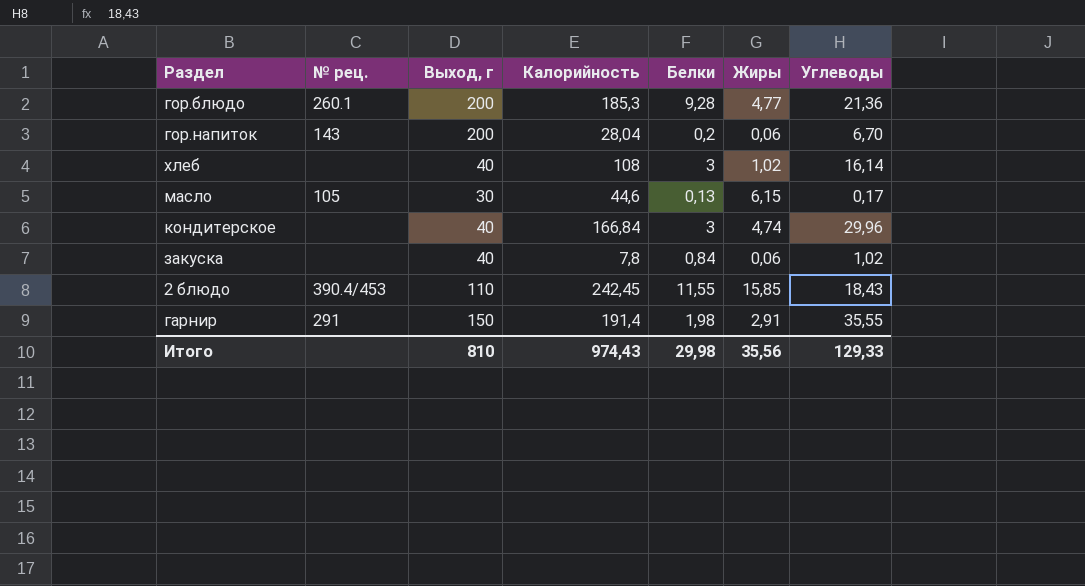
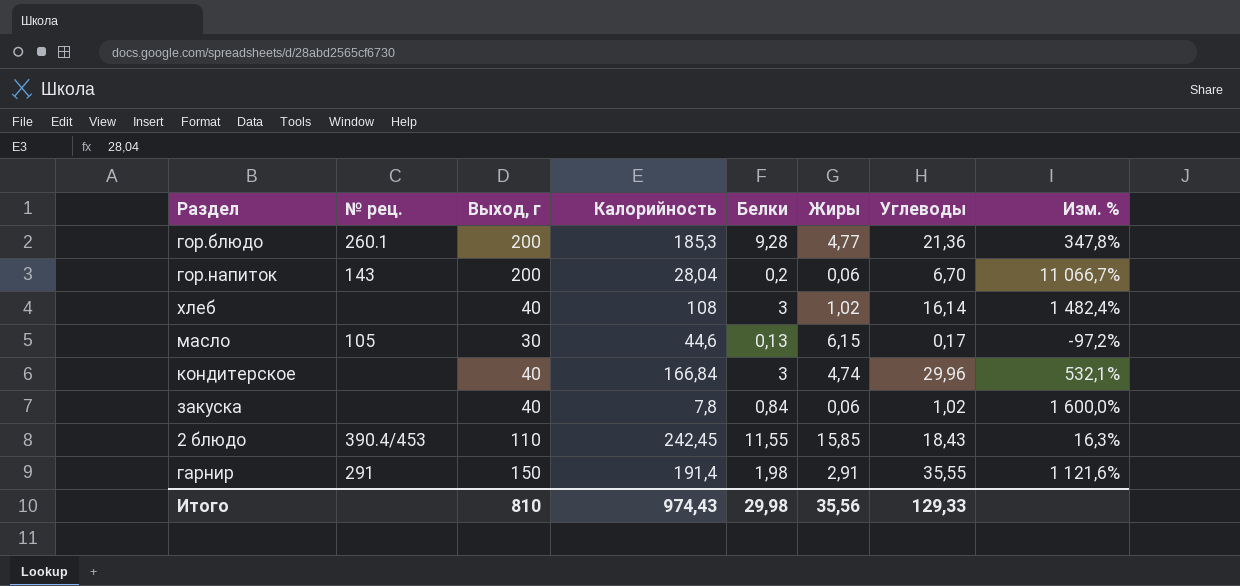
column Изм. % | formula: none -> ([Углеводы] - [Жиры]) / [Жиры]

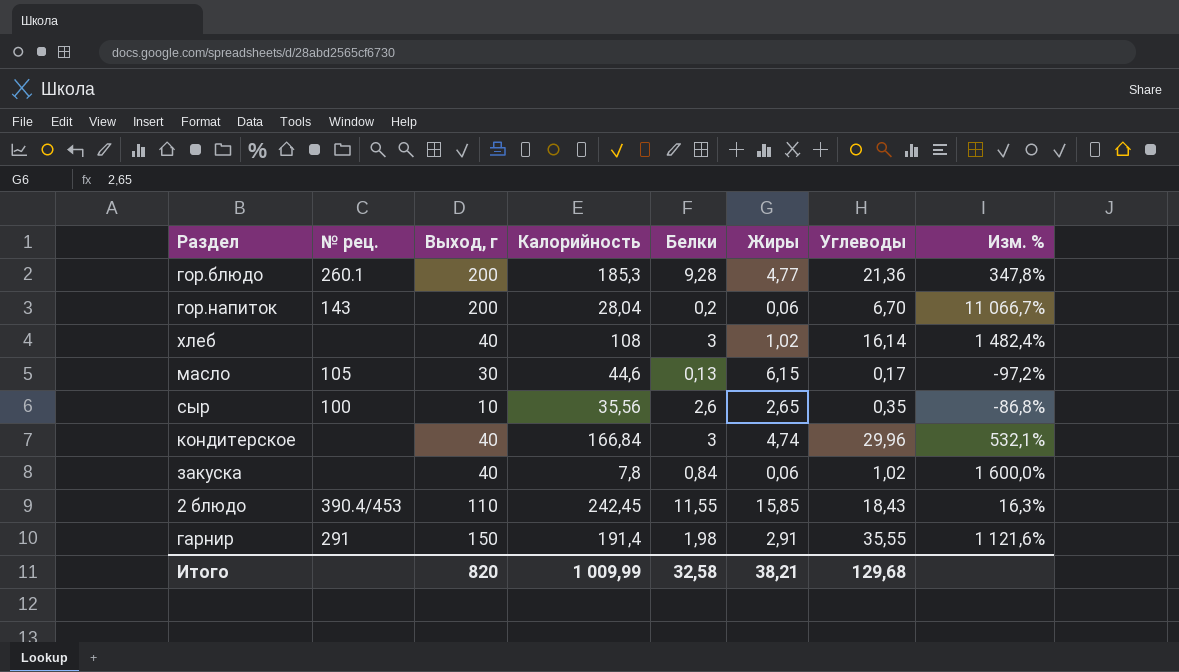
row сыр: none -> 100 | 10 | 35,56 | 2,6 | 2,65 | 0,35 | -86,8%
Итого | Выход, г: 810 -> 820
Итого | Калорийность: 974,43 -> 1 009,99
Итого | Белки: 29,98 -> 32,58
Итого | Жиры: 35,56 -> 38,21
Итого | Углеводы: 129,33 -> 129,68

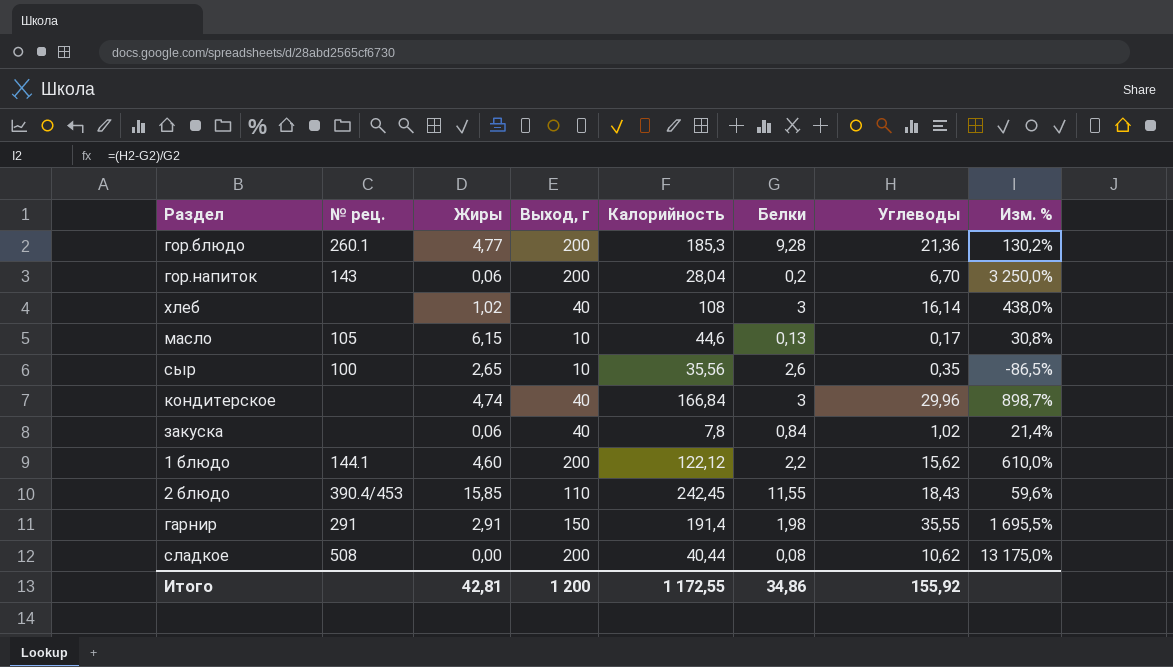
column Жиры | position: 6 -> 3
column Изм. % | formula: ([Углеводы] - [Жиры]) / [Жиры] -> ([Углеводы] - [Белки]) / [Белки]
масло | Выход, г: 30 -> 10
row 1 блюдо: none -> 144.1 | 4,60 | 200 | 122,12 | 2,2 | 15,62 | 610,0%
row сладкое: none -> 508 | 0,00 | 200 | 40,44 | 0,08 | 10,62 | 13 175,0%
Итого | Жиры: 38,21 -> 42,81
Итого | Выход, г: 820 -> 1 200
Итого | Калорийность: 1 009,99 -> 1 172,55
Итого | Белки: 32,58 -> 34,86
Итого | Углеводы: 129,68 -> 155,92

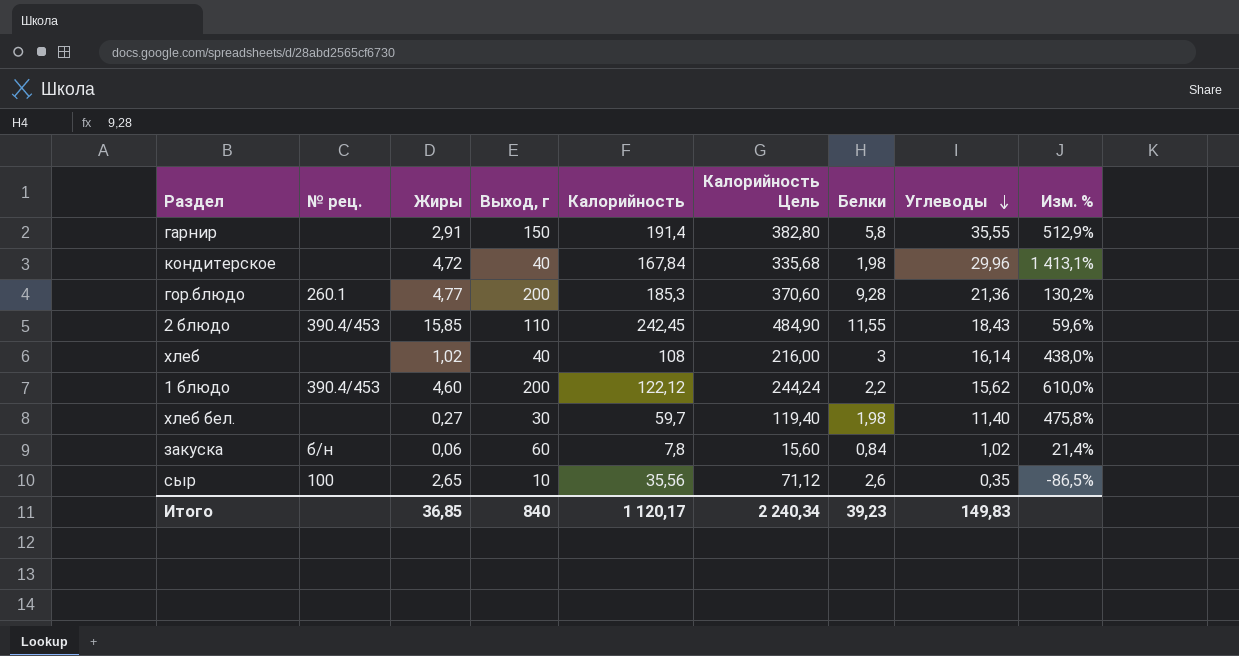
row order: none -> Углеводы descending
column Калорийность Цель | formula: none -> [Калорийность] * 2
row гор.напиток: 143 | 0,06 | 200 | 28,04 | 0,2 | 6,70 | 3 250,0% -> none
row масло: 105 | 6,15 | 10 | 44,6 | 0,13 | 0,17 | 30,8% -> none
row сладкое: 508 | 0,00 | 200 | 40,44 | 0,08 | 10,62 | 13 175,0% -> none
гарнир | № рец.: 291 -> none
гарнир | Белки: 1,98 -> 5,8
гарнир | Изм. %: 1 695,5% -> 512,9%
кондитерское | Жиры: 4,74 -> 4,72
кондитерское | Калорийность: 166,84 -> 167,84
кондитерское | Белки: 3 -> 1,98
кондитерское | Изм. %: 898,7% -> 1 413,1%
1 блюдо | № рец.: 144.1 -> 390.4/453
row хлеб бел.: none -> none | 0,27 | 30 | 59,7 | 119,40 | 1,98 | 11,40 | 475,8%
закуска | № рец.: none -> б/н
закуска | Выход, г: 40 -> 60
Итого | Жиры: 42,81 -> 36,85
Итого | Выход, г: 1 200 -> 840
Итого | Калорийность: 1 172,55 -> 1 120,17
Итого | Белки: 34,86 -> 39,23
Итого | Углеводы: 155,92 -> 149,83

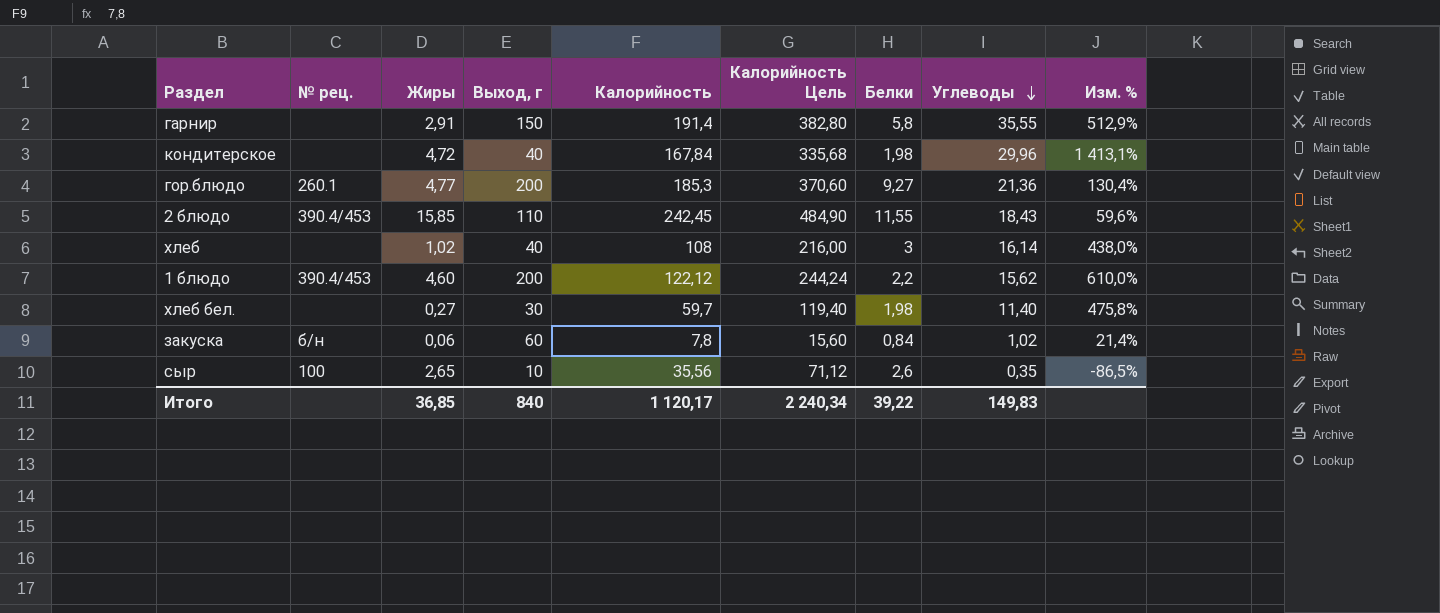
гор.блюдо | Белки: 9,28 -> 9,27
гор.блюдо | Изм. %: 130,2% -> 130,4%
Итого | Белки: 39,23 -> 39,22

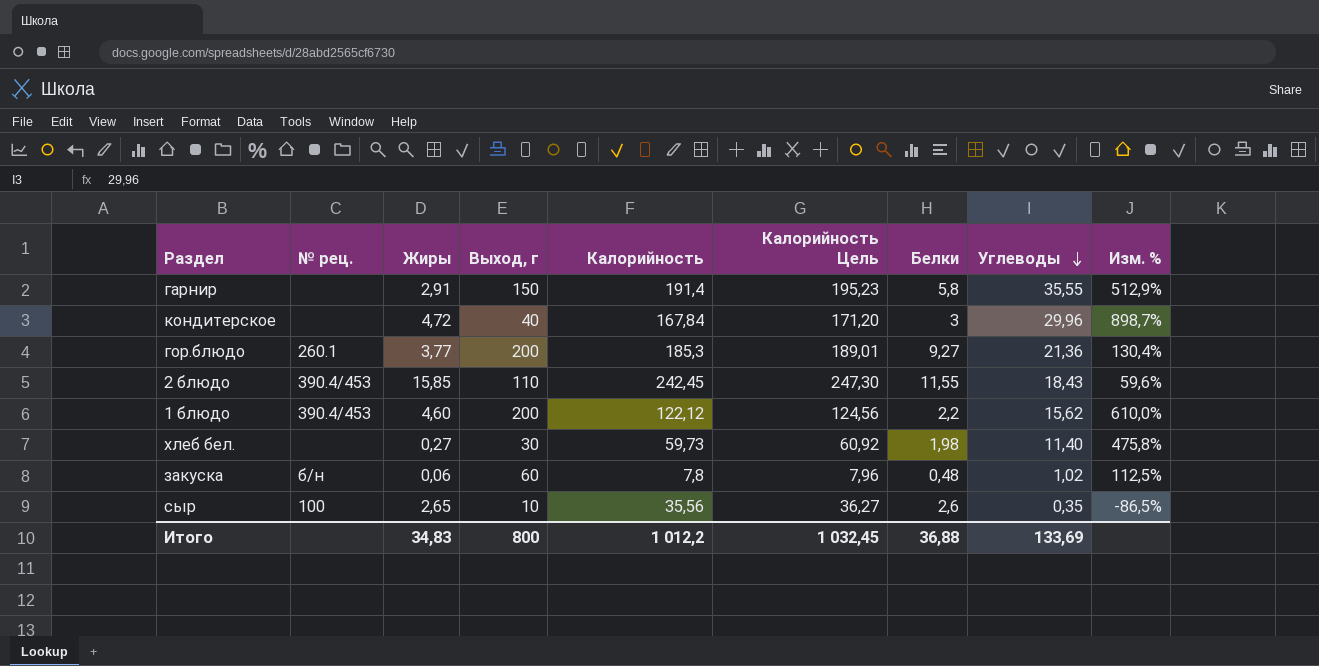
column Калорийность Цель | formula: [Калорийность] * 2 -> [Калорийность] * 1,02
row хлеб: none | 1,02 | 40 | 108 | 216,00 | 3 | 16,14 | 438,0% -> none
кондитерское | Белки: 1,98 -> 3
кондитерское | Изм. %: 1 413,1% -> 898,7%
гор.блюдо | Жиры: 4,77 -> 3,77
хлеб бел. | Калорийность: 59,7 -> 59,73
закуска | Белки: 0,84 -> 0,48
закуска | Изм. %: 21,4% -> 112,5%
Итого | Жиры: 36,85 -> 34,83
Итого | Выход, г: 840 -> 800
Итого | Калорийность: 1 120,17 -> 1 012,2
Итого | Калорийность Цель: 2 240,34 -> 1 032,45
Итого | Белки: 39,22 -> 36,88
Итого | Углеводы: 149,83 -> 133,69

